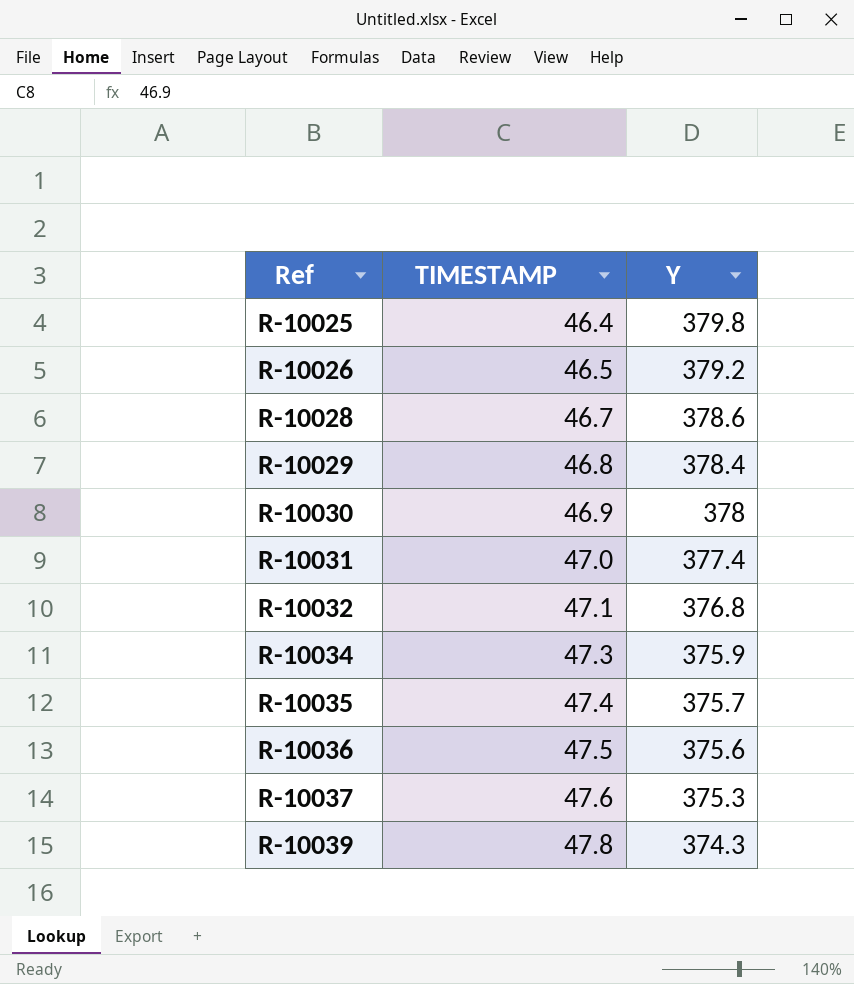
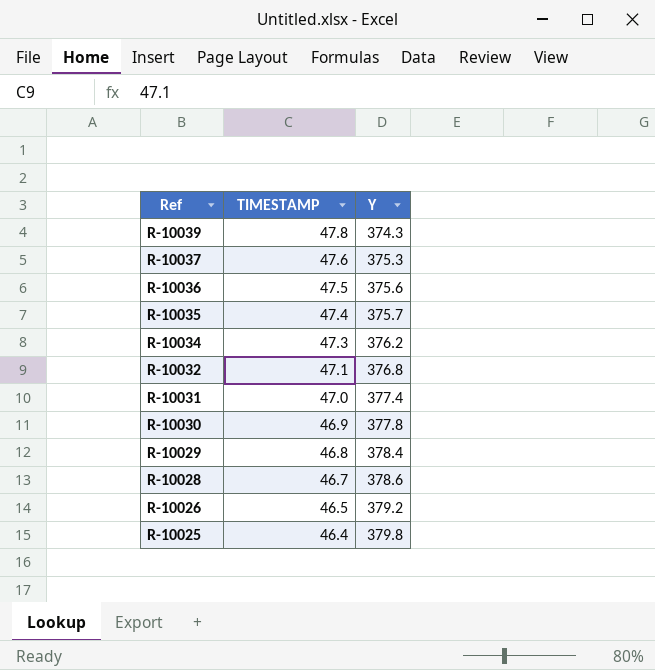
row order: Ref ascending -> Ref descending
R-10034 | Y: 375.9 -> 376.2
R-10030 | Y: 378 -> 377.8

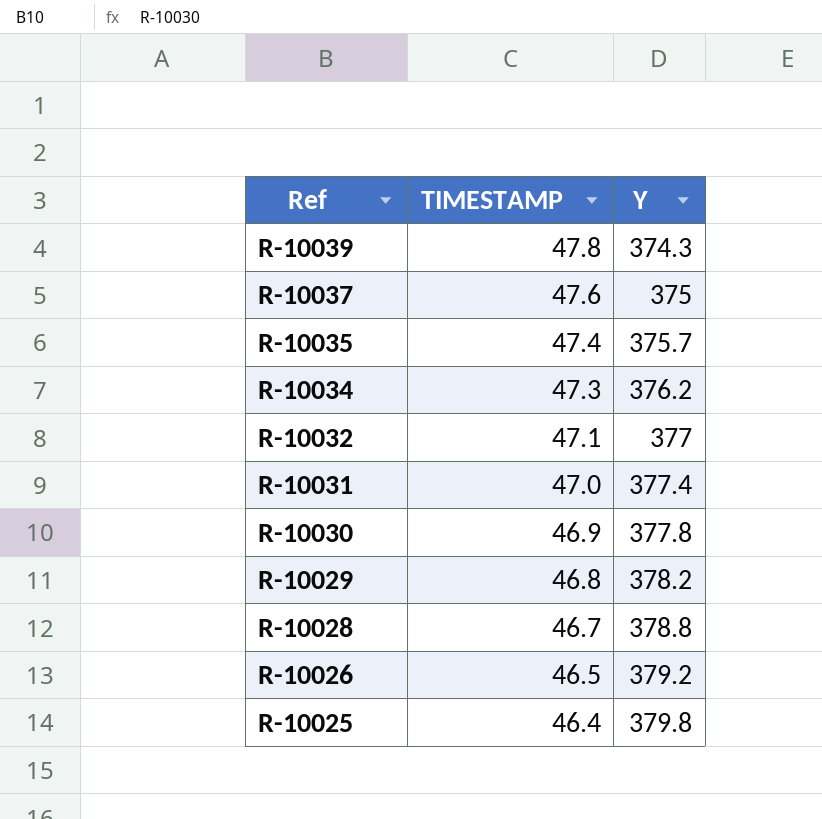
row R-10036: 47.5 | 375.6 -> none
R-10037 | Y: 375.3 -> 375
R-10032 | Y: 376.8 -> 377
R-10029 | Y: 378.4 -> 378.2
R-10028 | Y: 378.6 -> 378.8

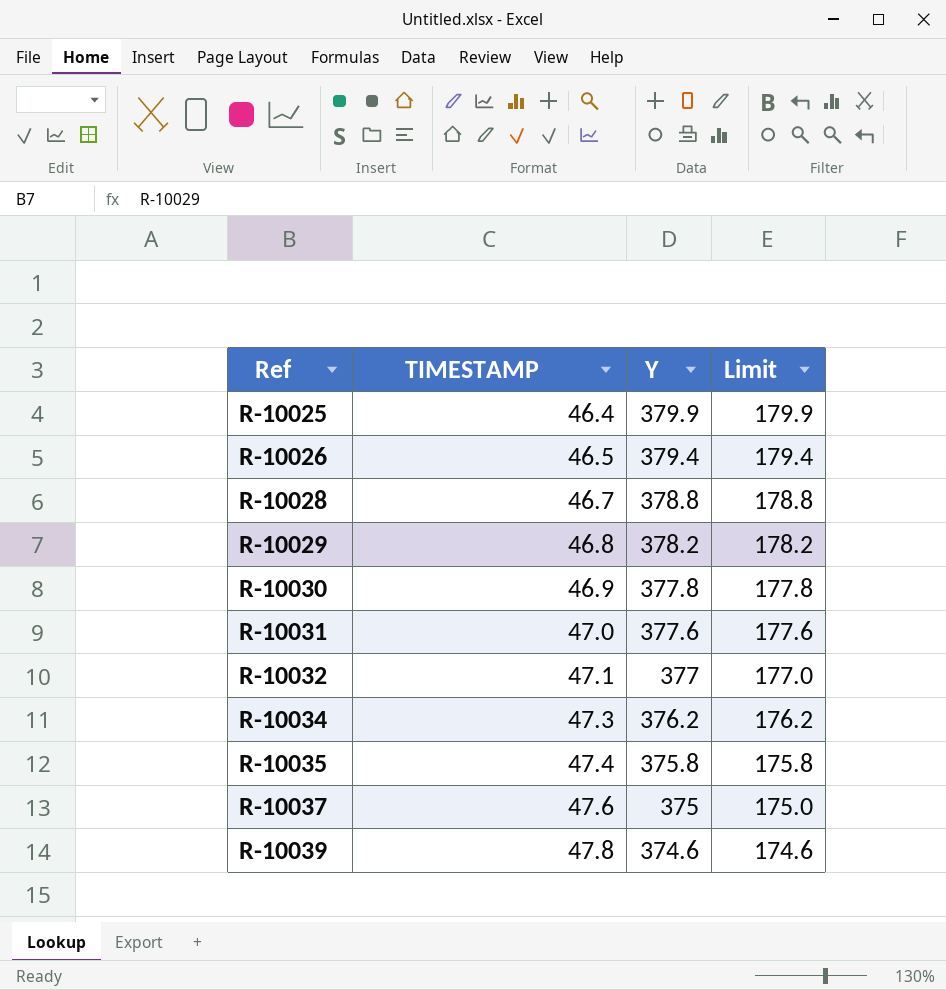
row order: Ref descending -> Ref ascending
column Limit | formula: none -> [Y] - 200
R-10025 | Y: 379.8 -> 379.9
R-10026 | Y: 379.2 -> 379.4
R-10031 | Y: 377.4 -> 377.6
R-10035 | Y: 375.7 -> 375.8
R-10039 | Y: 374.3 -> 374.6

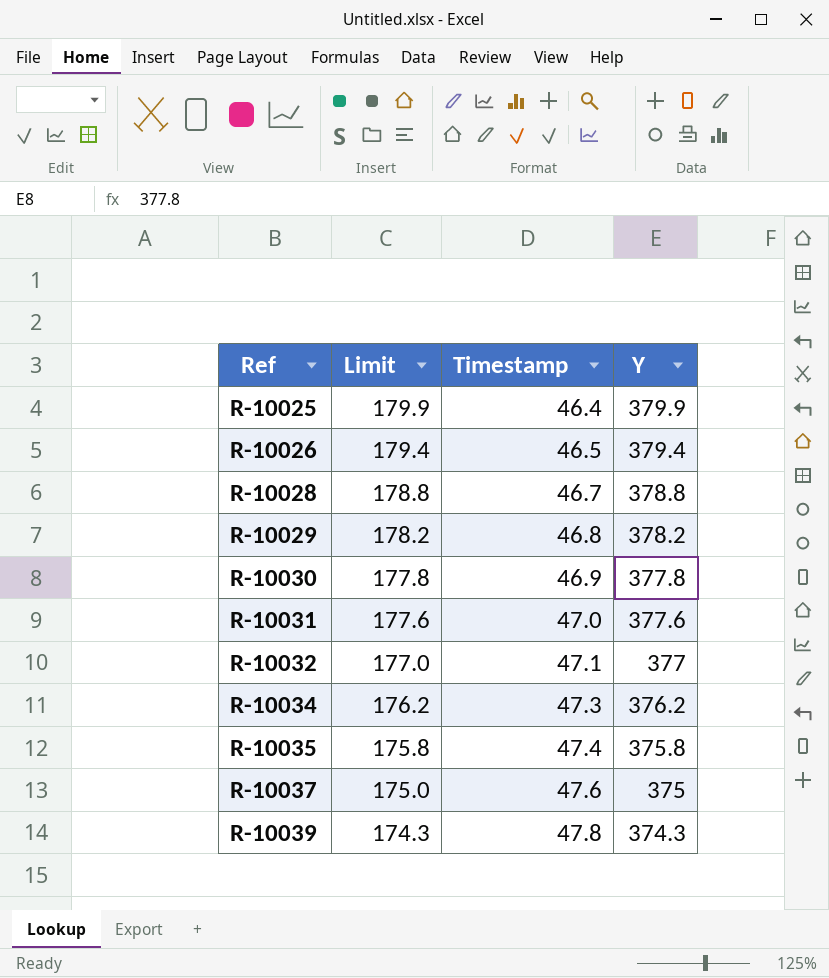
column Limit | position: 4 -> 2
column name: TIMESTAMP -> Timestamp
R-10039 | Limit: 174.6 -> 174.3
R-10039 | Y: 374.6 -> 374.3

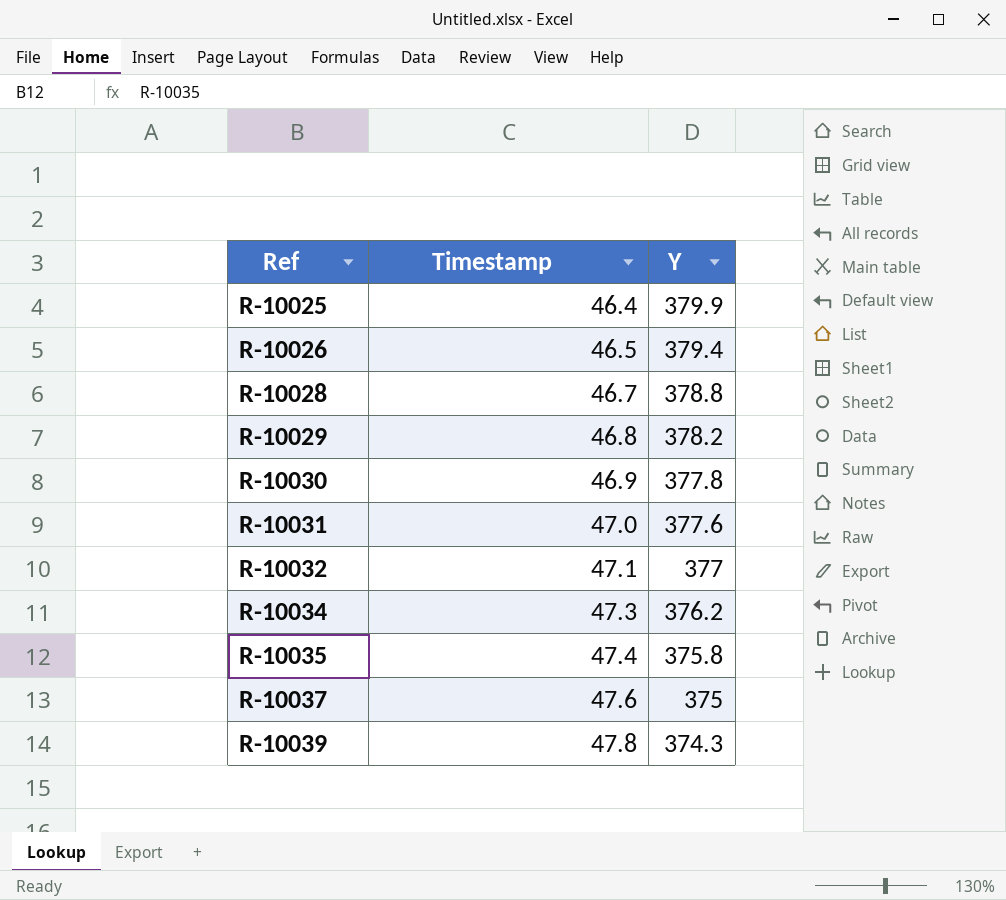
column Limit | formula: [Y] - 200 -> none

